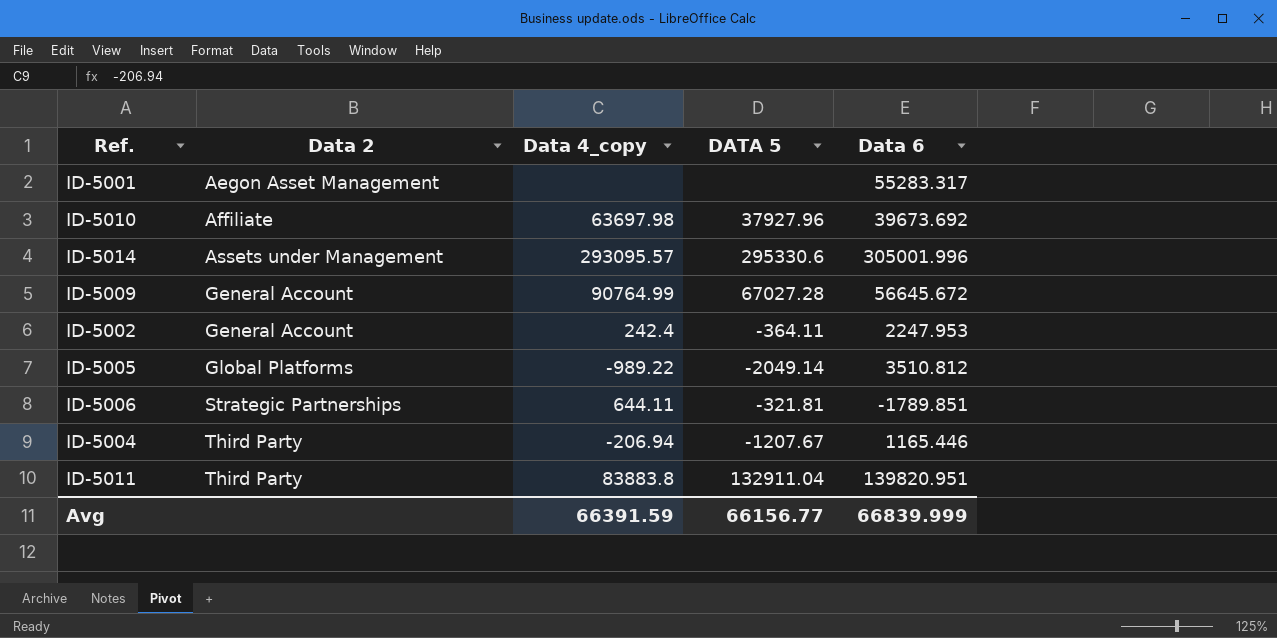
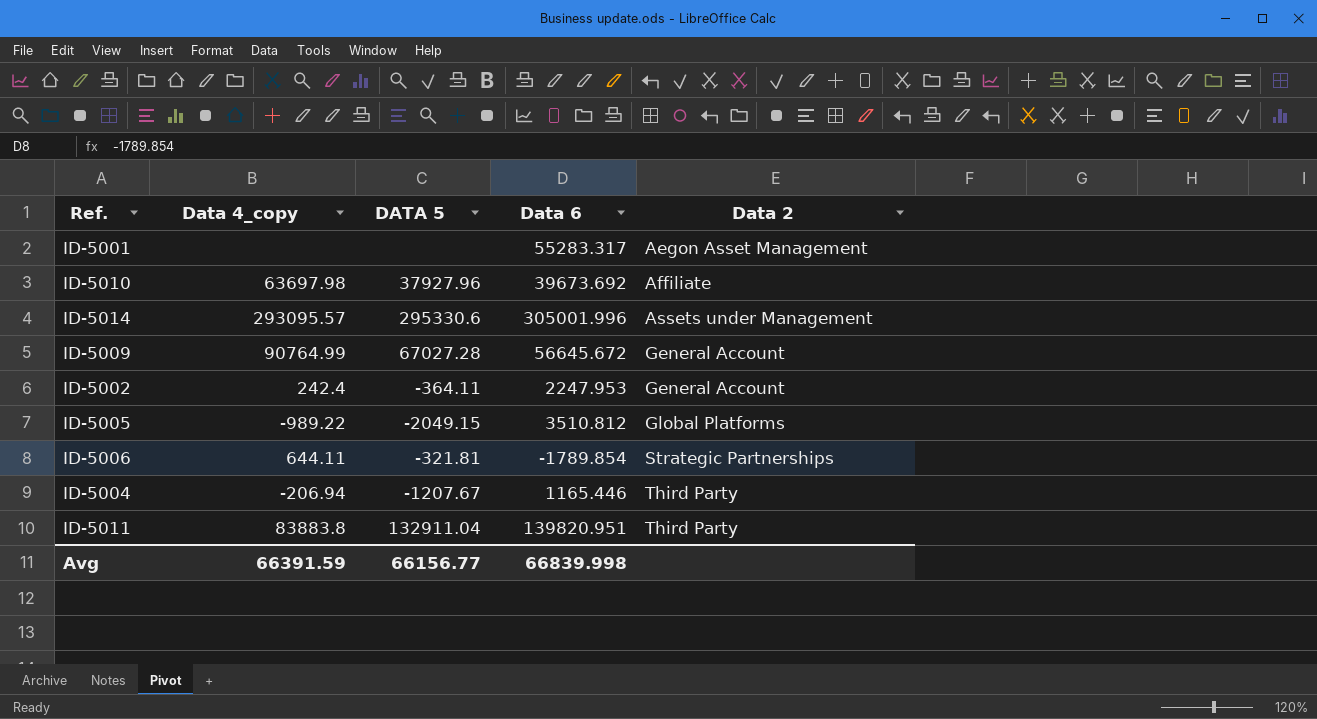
column Data 2 | position: 2 -> 5
ID-5005 | DATA 5: -2049.14 -> -2049.15
ID-5006 | Data 6: -1789.851 -> -1789.854
Avg | Data 6: 66839.999 -> 66839.998

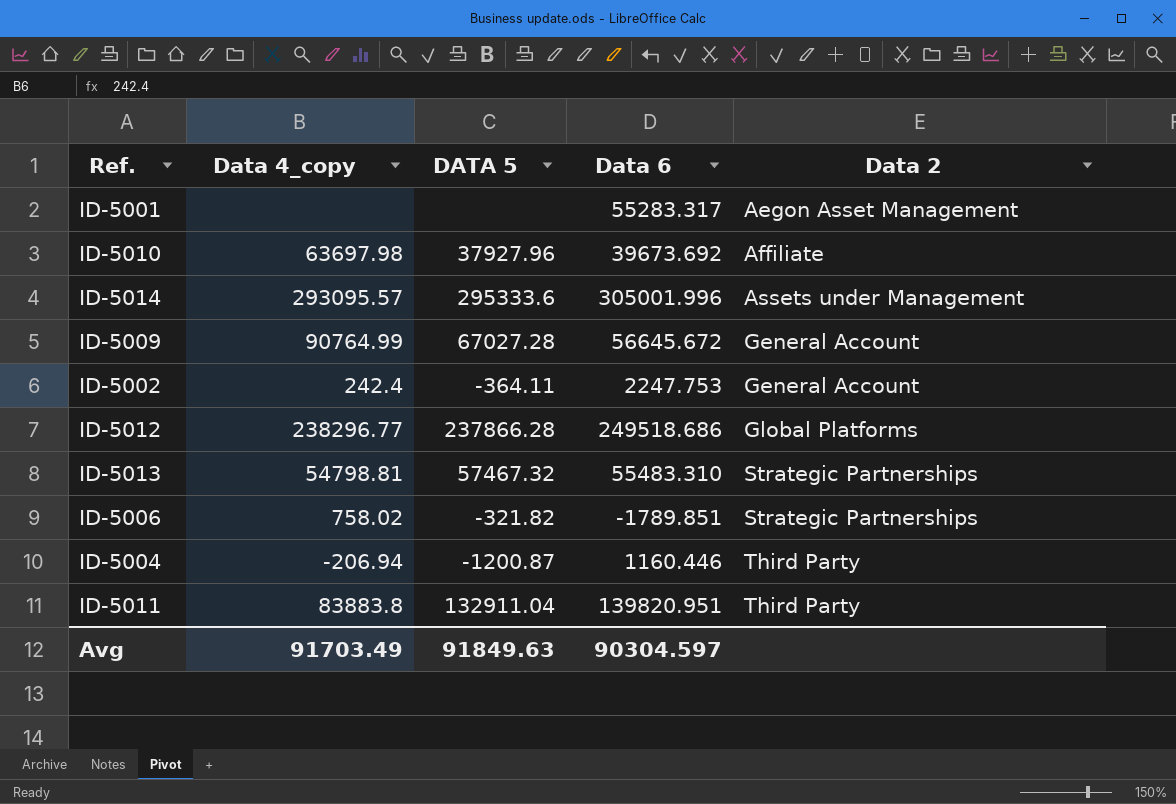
row ID-5005: -989.22 | -2049.15 | 3510.812 | Global Platforms -> none
ID-5014 | DATA 5: 295330.6 -> 295333.6
ID-5002 | Data 6: 2247.953 -> 2247.753
row ID-5012: none -> 238296.77 | 237866.28 | 249518.686 | Global Platforms
row ID-5013: none -> 54798.81 | 57467.32 | 55483.310 | Strategic Partnerships
ID-5006 | Data 4_copy: 644.11 -> 758.02
ID-5006 | DATA 5: -321.81 -> -321.82
ID-5006 | Data 6: -1789.854 -> -1789.851
ID-5004 | DATA 5: -1207.67 -> -1200.87
ID-5004 | Data 6: 1165.446 -> 1160.446
Avg | Data 4_copy: 66391.59 -> 91703.49
Avg | DATA 5: 66156.77 -> 91849.63
Avg | Data 6: 66839.998 -> 90304.597

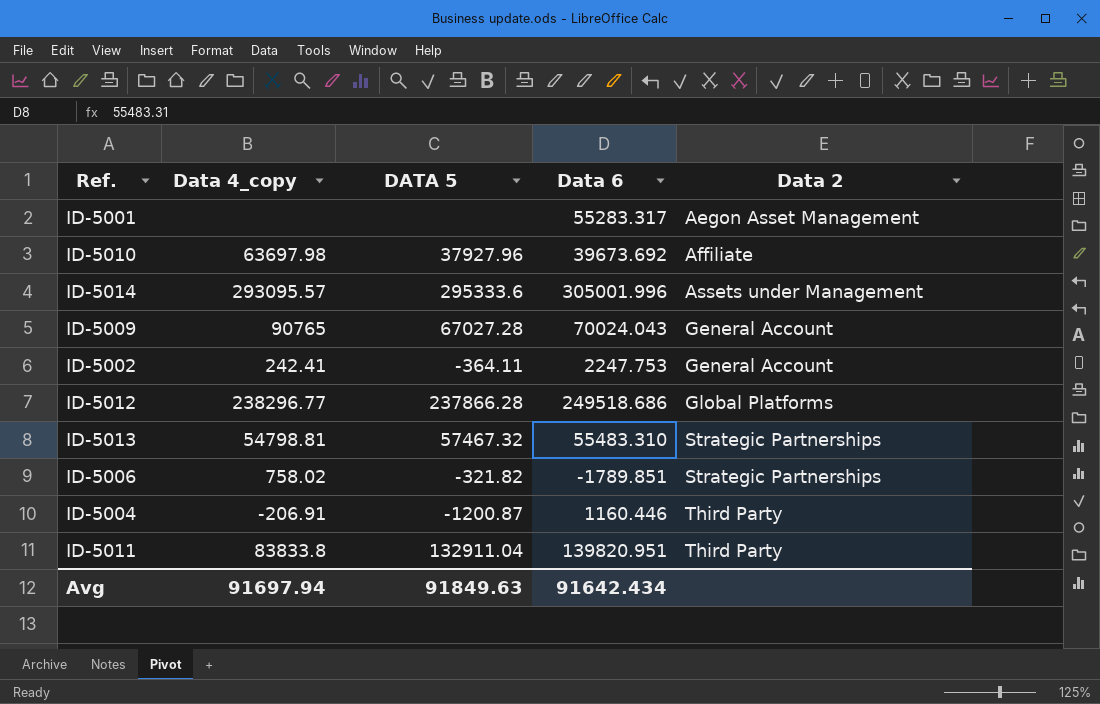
ID-5009 | Data 4_copy: 90764.99 -> 90765
ID-5009 | Data 6: 56645.672 -> 70024.043
ID-5002 | Data 4_copy: 242.4 -> 242.41
ID-5004 | Data 4_copy: -206.94 -> -206.91
ID-5011 | Data 4_copy: 83883.8 -> 83833.8
Avg | Data 4_copy: 91703.49 -> 91697.94
Avg | Data 6: 90304.597 -> 91642.434

